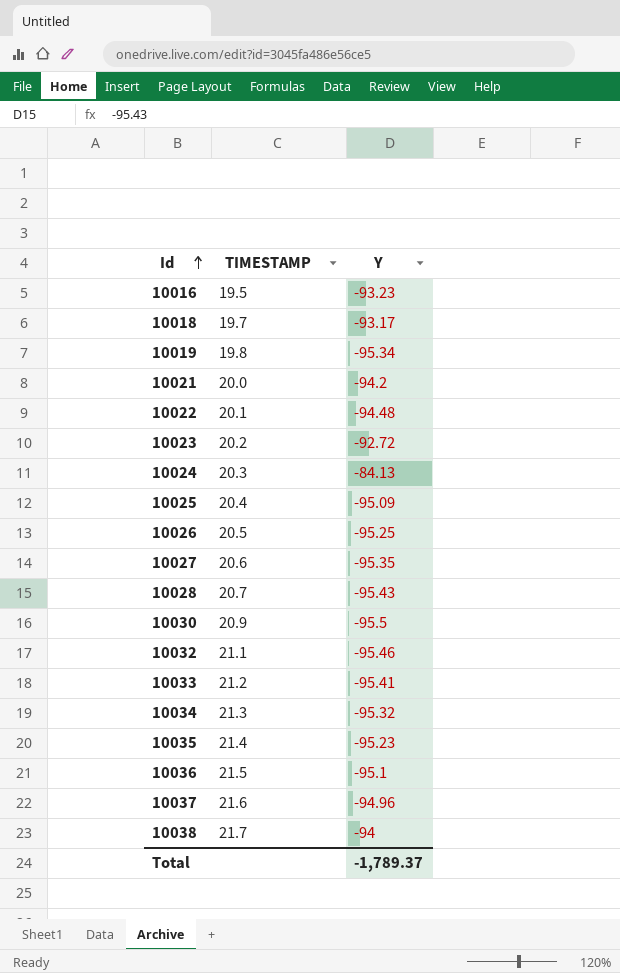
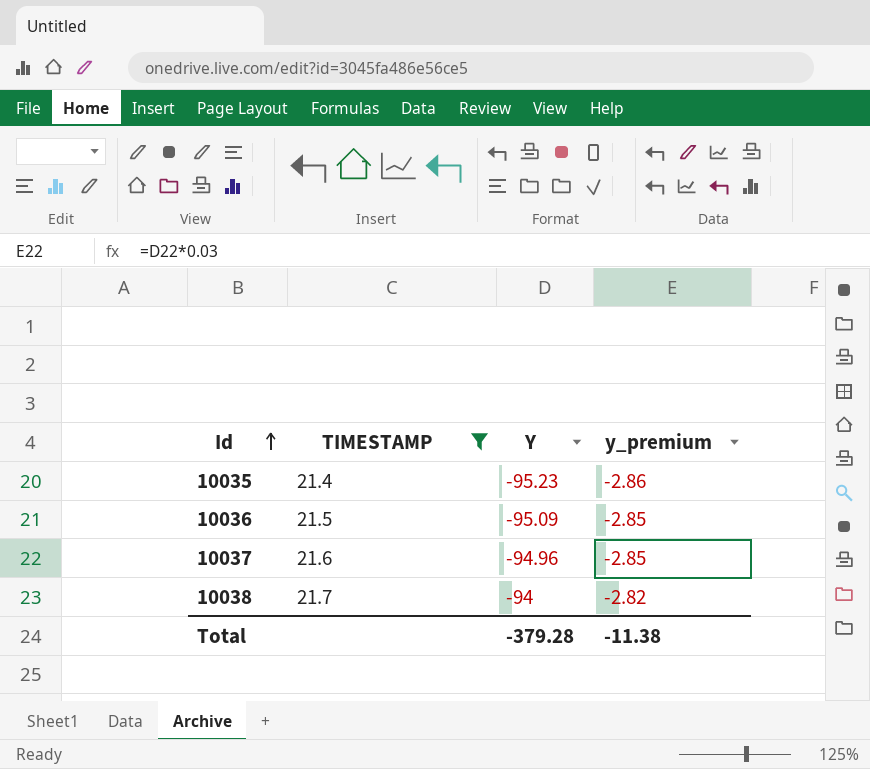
filter: none -> TIMESTAMP >= 21.4
column y_premium | formula: none -> [Y] * 0.03
10036 | Y: -95.1 -> -95.09
Total | Y: -1,789.37 -> -379.28

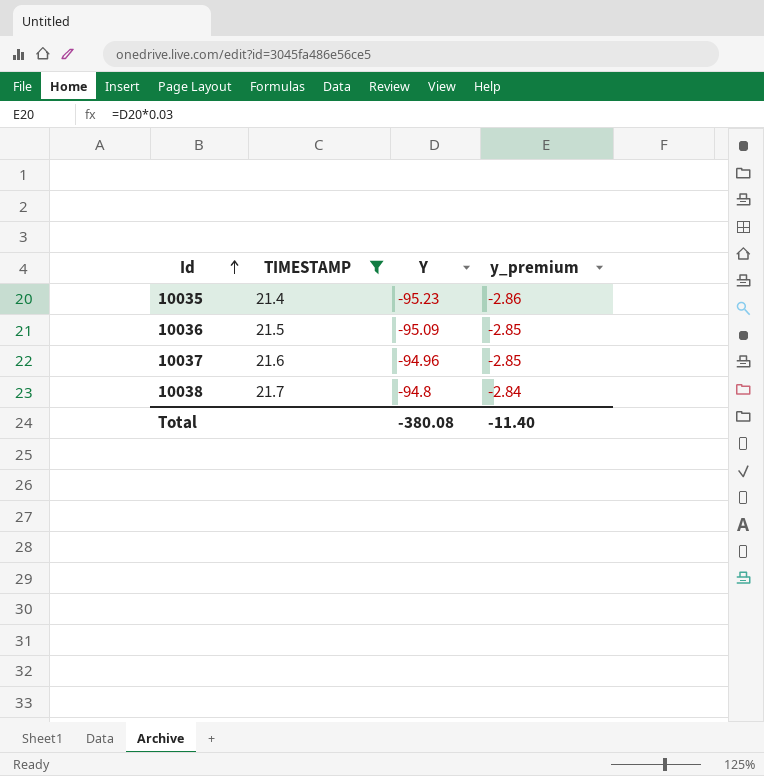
10038 | Y: -94 -> -94.8
10038 | y_premium: -2.82 -> -2.84
Total | Y: -379.28 -> -380.08
Total | y_premium: -11.38 -> -11.40

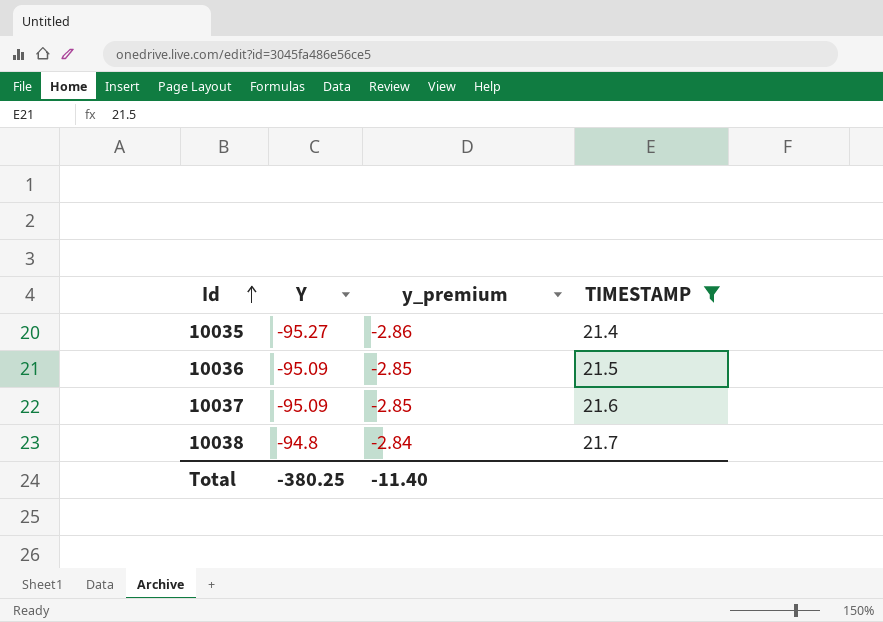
column TIMESTAMP | position: 2 -> 4
10035 | Y: -95.23 -> -95.27
10037 | Y: -94.96 -> -95.09
Total | Y: -380.08 -> -380.25

